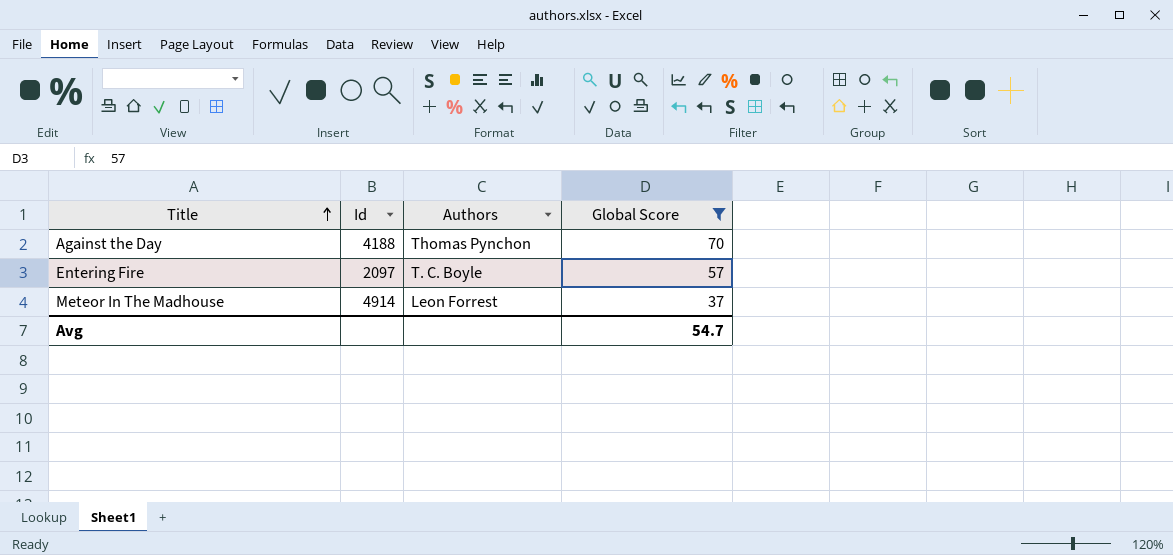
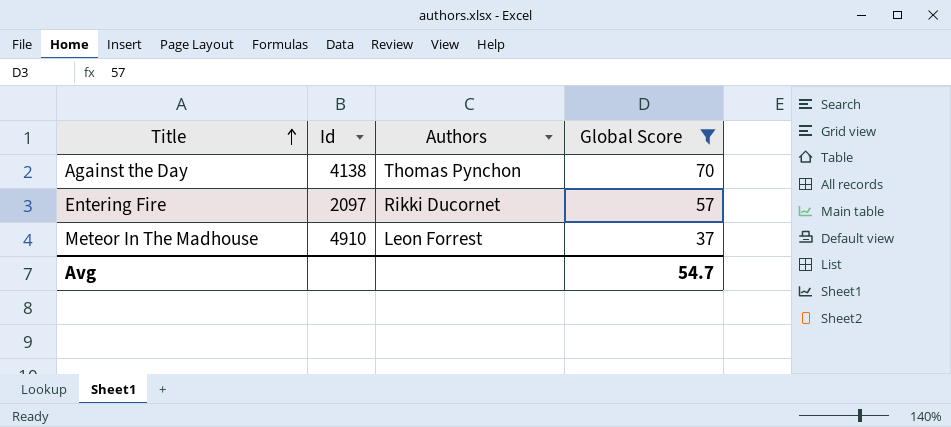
Against the Day | Id: 4188 -> 4138
Entering Fire | Authors: T. C. Boyle -> Rikki Ducornet
Meteor In The Madhouse | Id: 4914 -> 4910

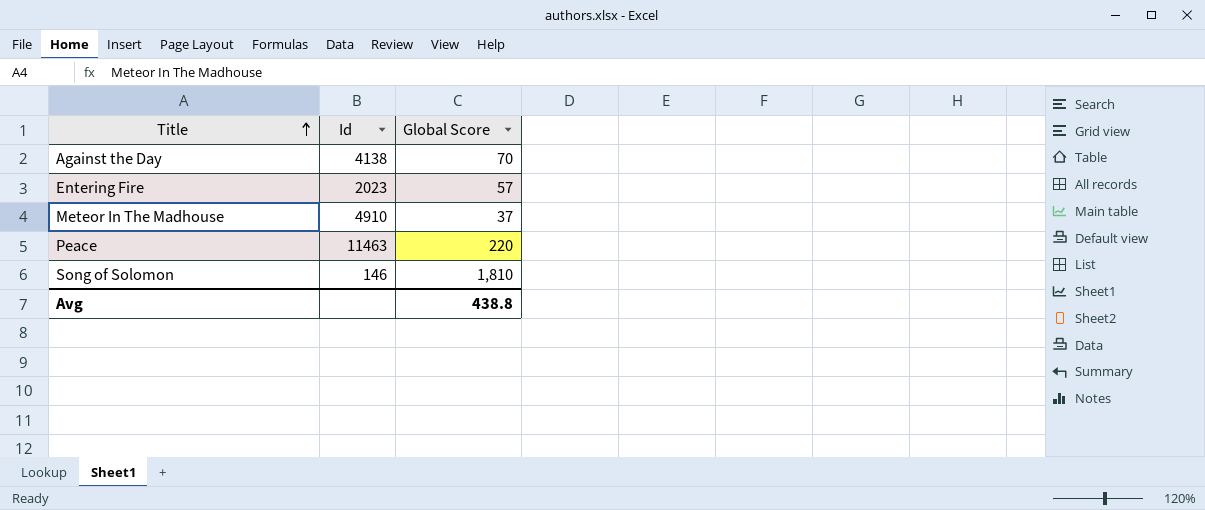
filter: Global Score <= 70 -> none
column Authors | position: 3 -> none
Entering Fire | Id: 2097 -> 2023
Avg | Global Score: 54.7 -> 438.8

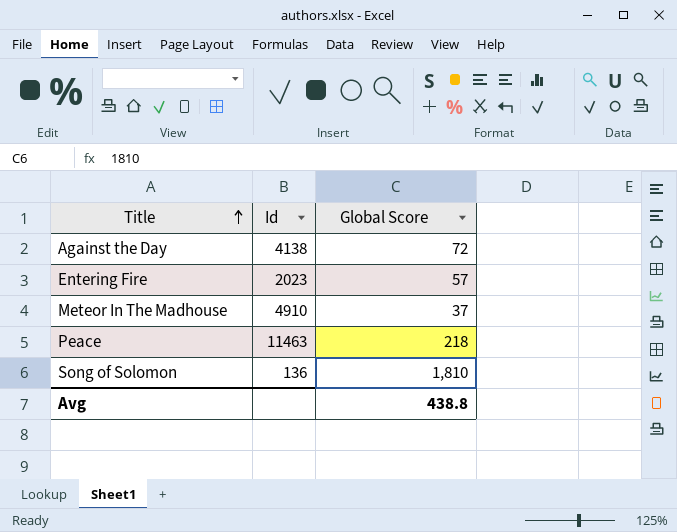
Against the Day | Global Score: 70 -> 72
Peace | Global Score: 220 -> 218
Song of Solomon | Id: 146 -> 136

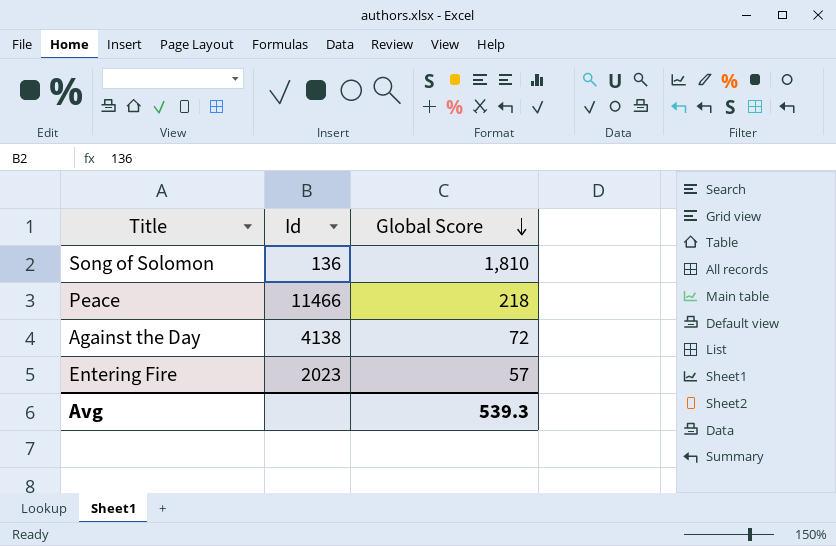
row order: Title ascending -> Global Score descending
row Meteor In The Madhouse: 4910 | 37 -> none
Peace | Id: 11463 -> 11466
Avg | Global Score: 438.8 -> 539.3

